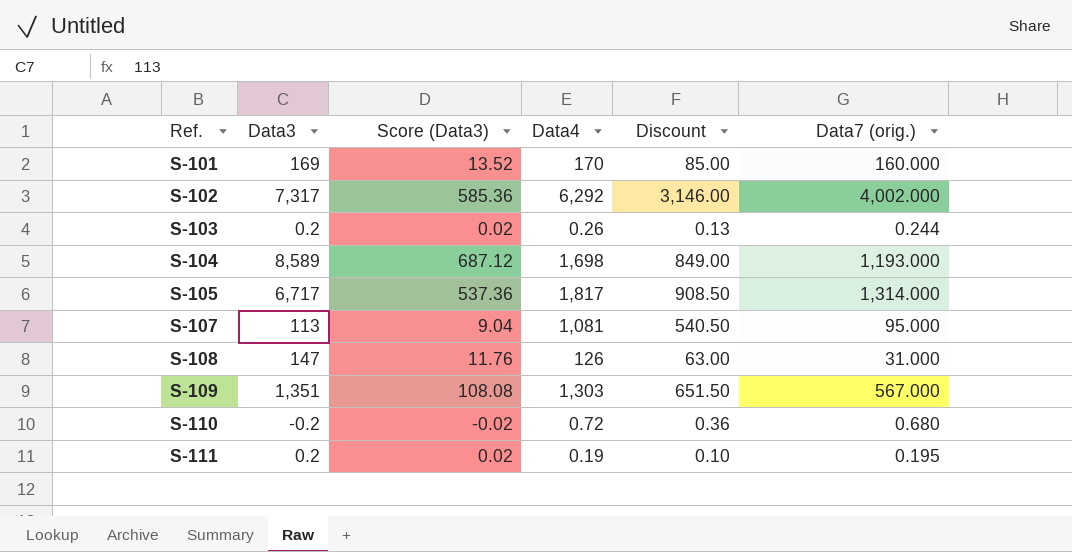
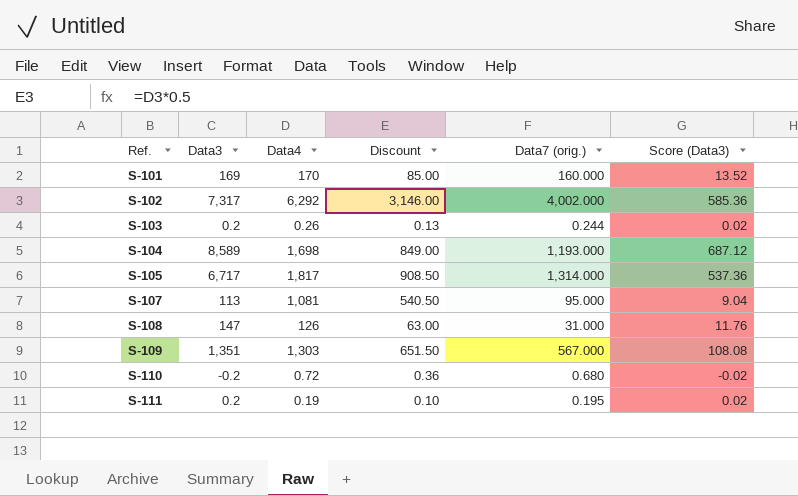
column Score (Data3) | position: 3 -> 6

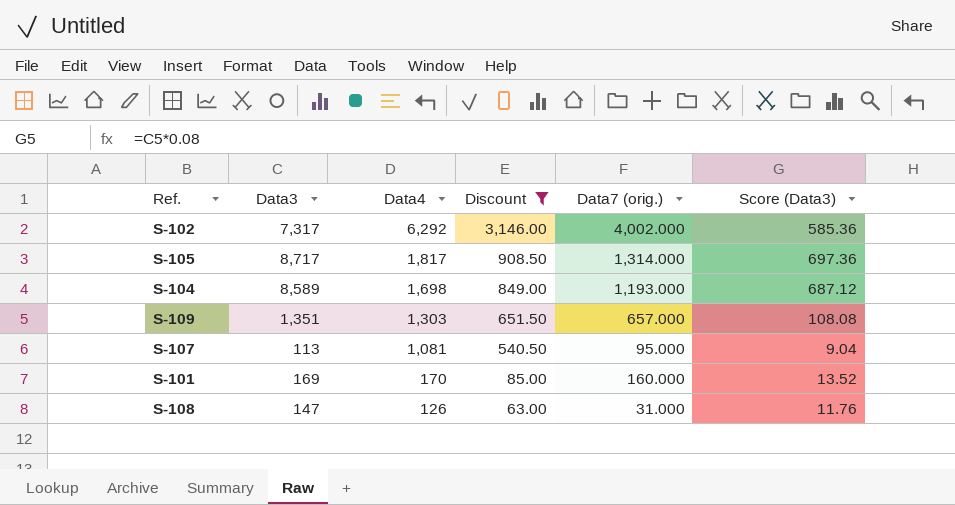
filter: none -> Discount >= 63.00
row order: Ref. ascending -> Data4 descending
S-105 | Data3: 6,717 -> 8,717
S-105 | Score (Data3): 537.36 -> 697.36
S-109 | Data7 (orig.): 567.000 -> 657.000

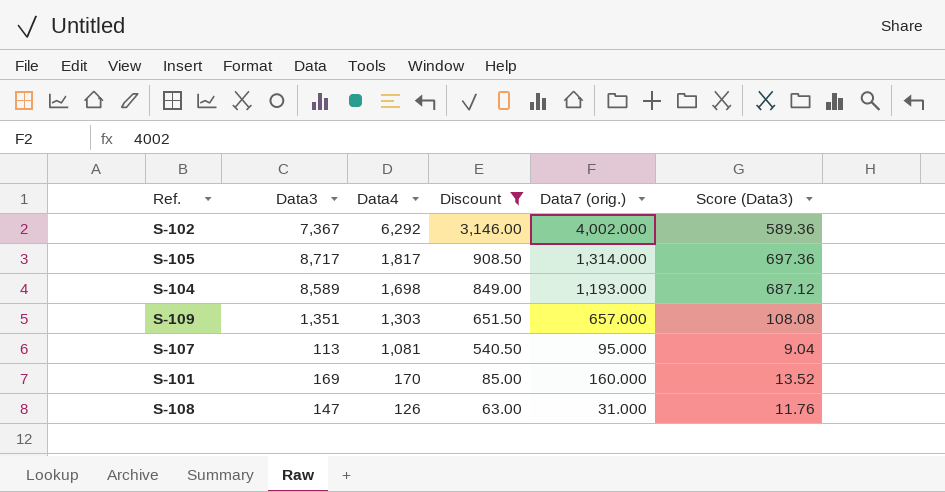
S-102 | Data3: 7,317 -> 7,367
S-102 | Score (Data3): 585.36 -> 589.36

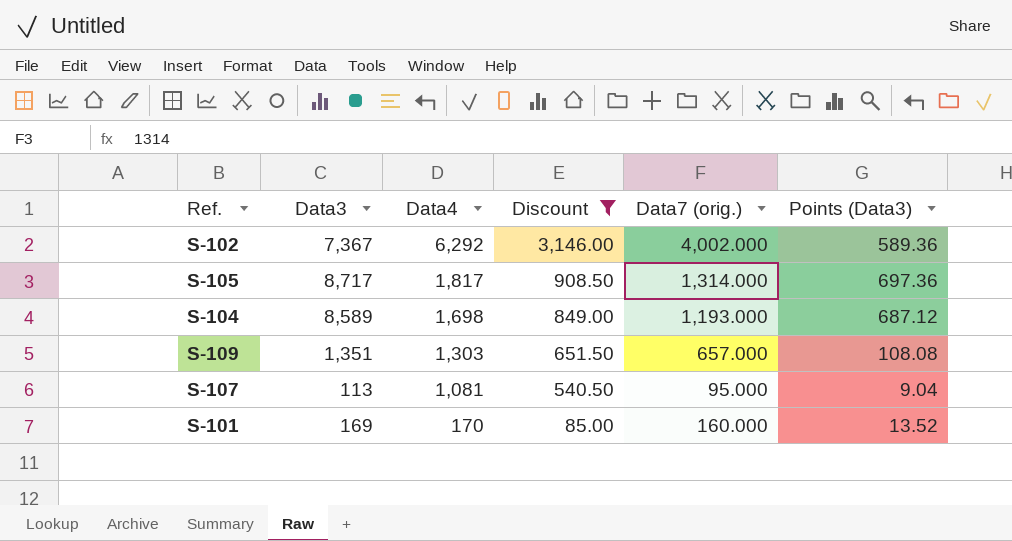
column name: Score (Data3) -> Points (Data3)
row S-108: 147 | 126 | 63.00 | 31.000 | 11.76 -> none

